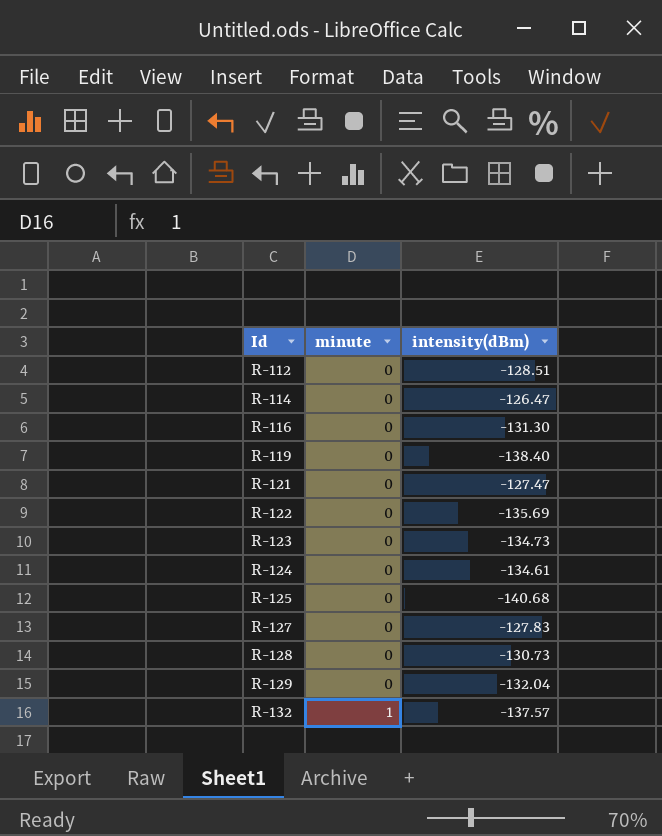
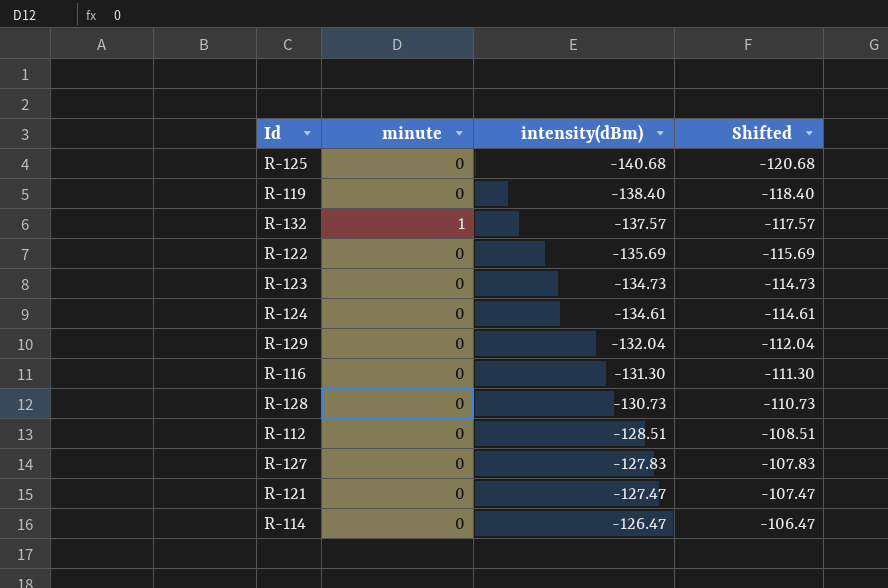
row order: Id ascending -> intensity(dBm) ascending
column Shifted | formula: none -> [intensity(dBm)] + 20

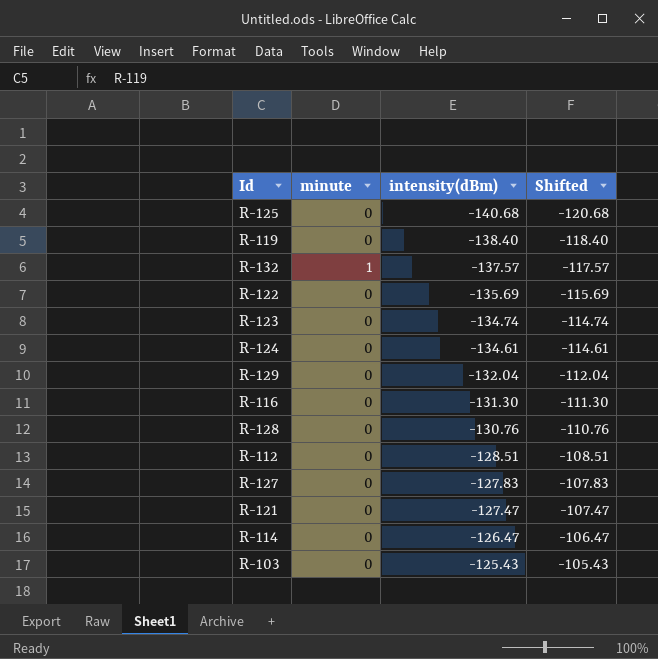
R-123 | intensity(dBm): -134.73 -> -134.74
R-123 | Shifted: -114.73 -> -114.74
R-128 | intensity(dBm): -130.73 -> -130.76
R-128 | Shifted: -110.73 -> -110.76
row R-103: none -> 0 | -125.43 | -105.43

